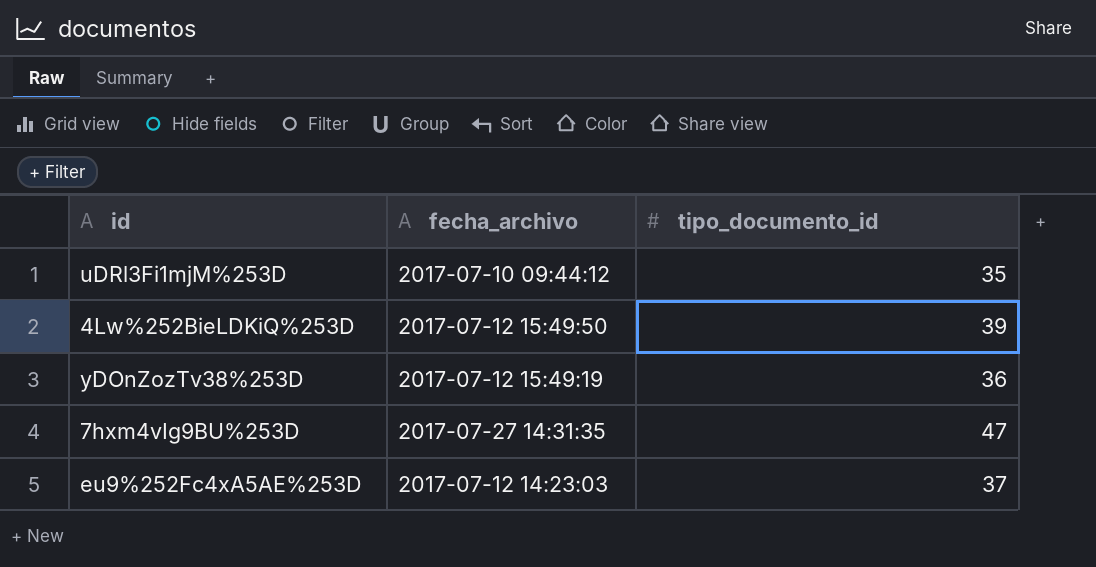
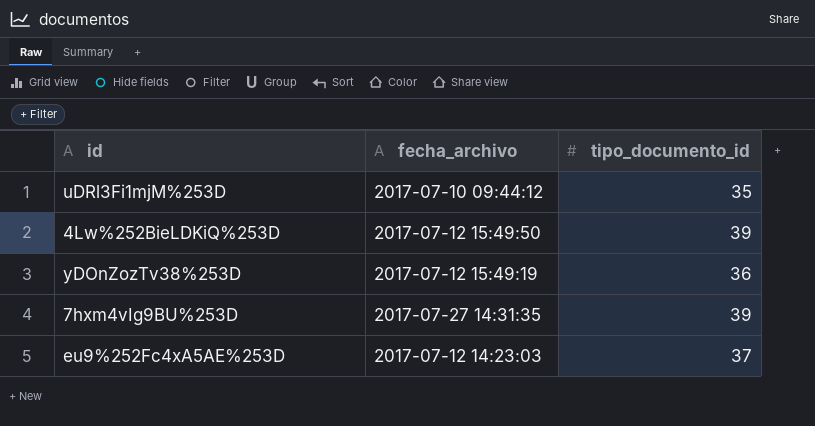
7hxm4vIg9BU%253D | tipo_documento_id: 47 -> 39

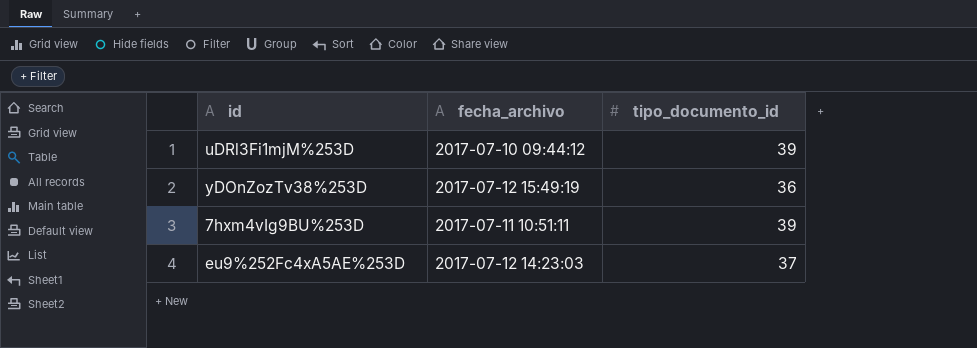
row 4Lw%252BieLDKiQ%253D: 2017-07-12 15:49:50 | 39 -> none
uDRl3Fi1mjM%253D | tipo_documento_id: 35 -> 39
7hxm4vIg9BU%253D | fecha_archivo: 2017-07-27 14:31:35 -> 2017-07-11 10:51:11

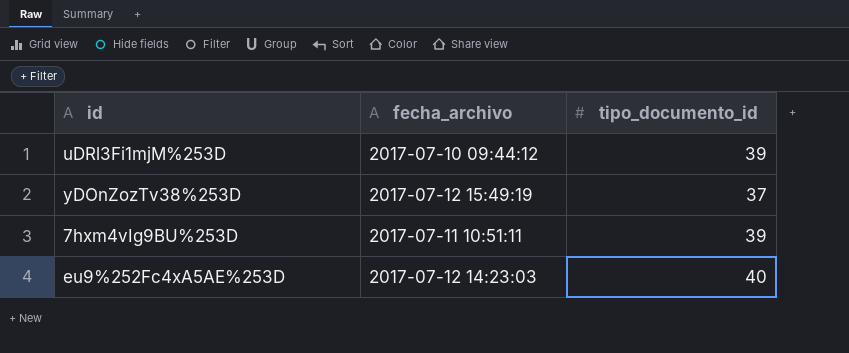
yDOnZozTv38%253D | tipo_documento_id: 36 -> 37
eu9%252Fc4xA5AE%253D | tipo_documento_id: 37 -> 40

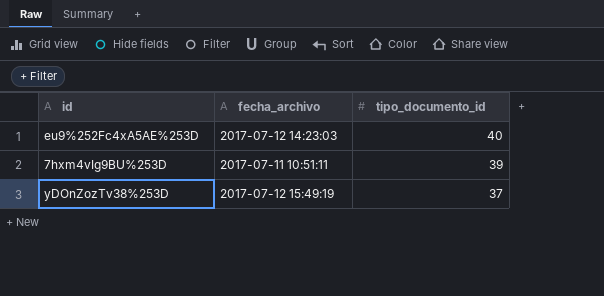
row order: none -> tipo_documento_id descending
row uDRl3Fi1mjM%253D: 2017-07-10 09:44:12 | 39 -> none

